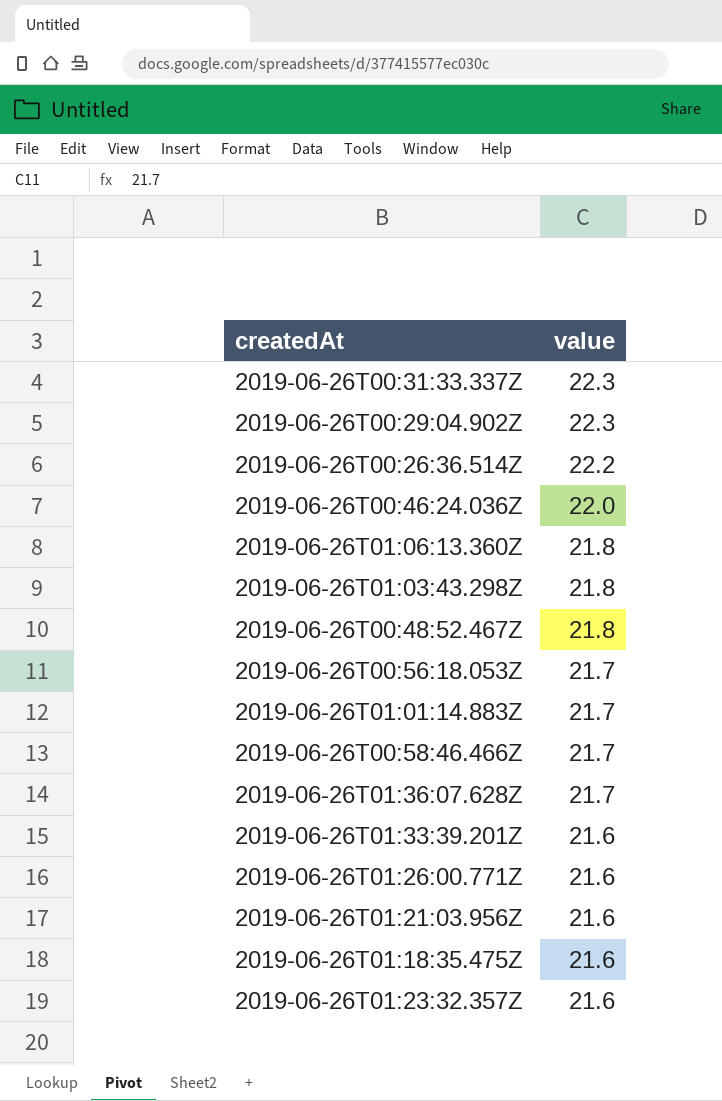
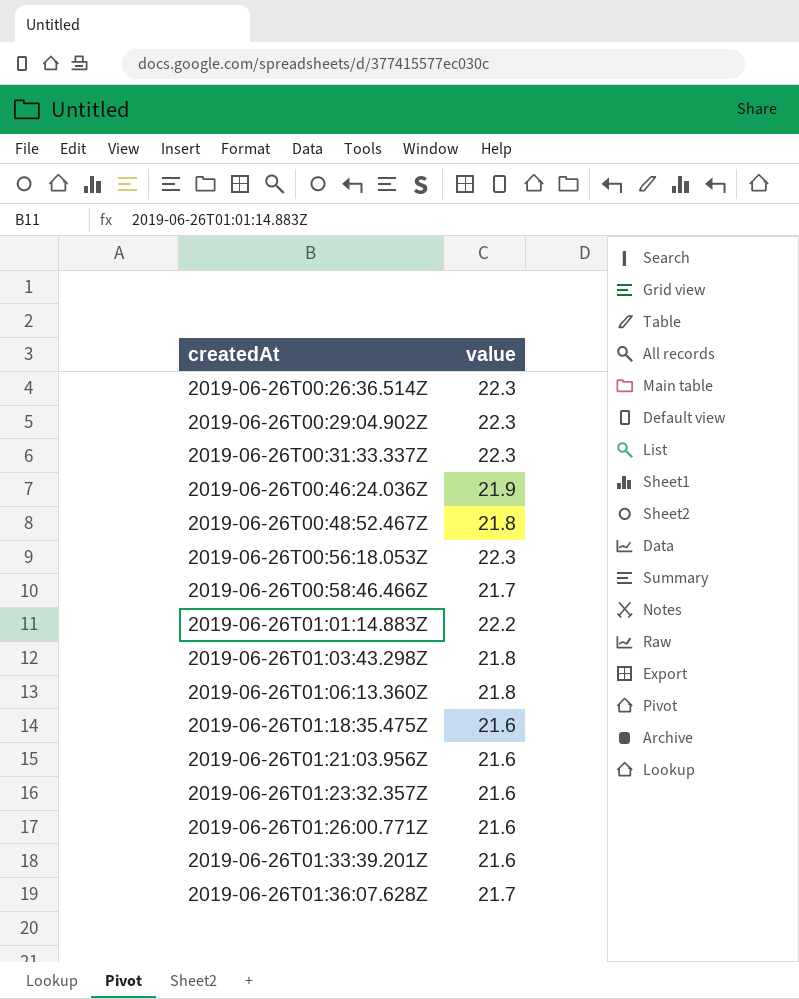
row order: value descending -> createdAt ascending
2019-06-26T00:26:36.514Z | value: 22.2 -> 22.3
2019-06-26T00:46:24.036Z | value: 22.0 -> 21.9
2019-06-26T00:56:18.053Z | value: 21.7 -> 22.3
2019-06-26T01:01:14.883Z | value: 21.7 -> 22.2

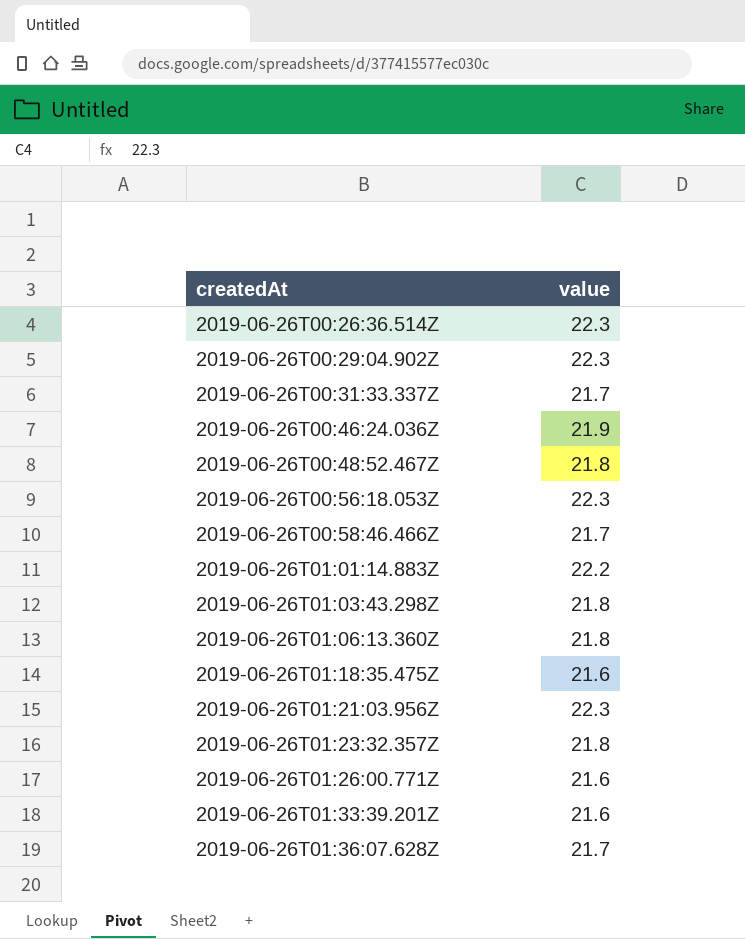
2019-06-26T00:31:33.337Z | value: 22.3 -> 21.7
2019-06-26T01:21:03.956Z | value: 21.6 -> 22.3
2019-06-26T01:23:32.357Z | value: 21.6 -> 21.8

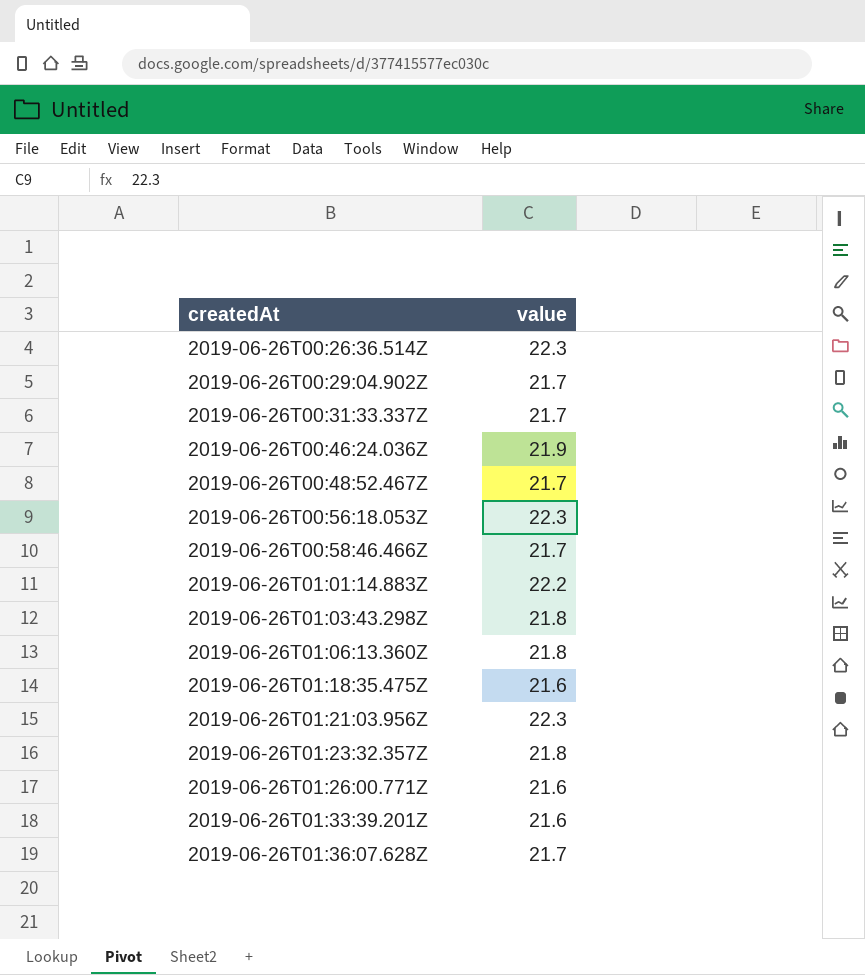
2019-06-26T00:29:04.902Z | value: 22.3 -> 21.7
2019-06-26T00:48:52.467Z | value: 21.8 -> 21.7

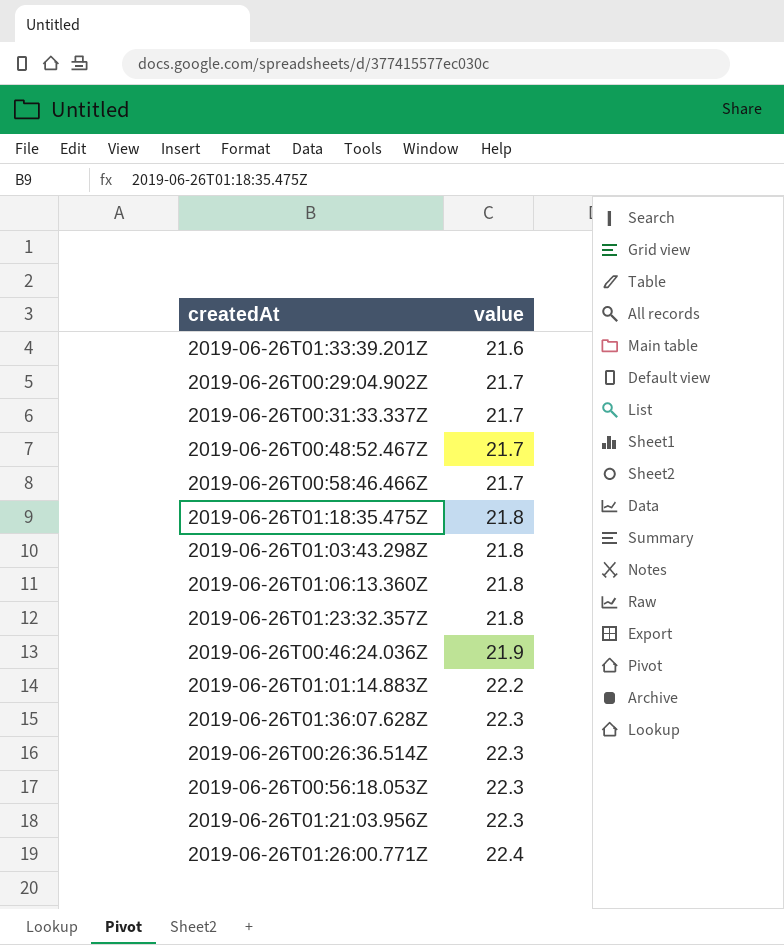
row order: createdAt ascending -> value ascending
2019-06-26T01:18:35.475Z | value: 21.6 -> 21.8
2019-06-26T01:36:07.628Z | value: 21.7 -> 22.3
2019-06-26T01:26:00.771Z | value: 21.6 -> 22.4

